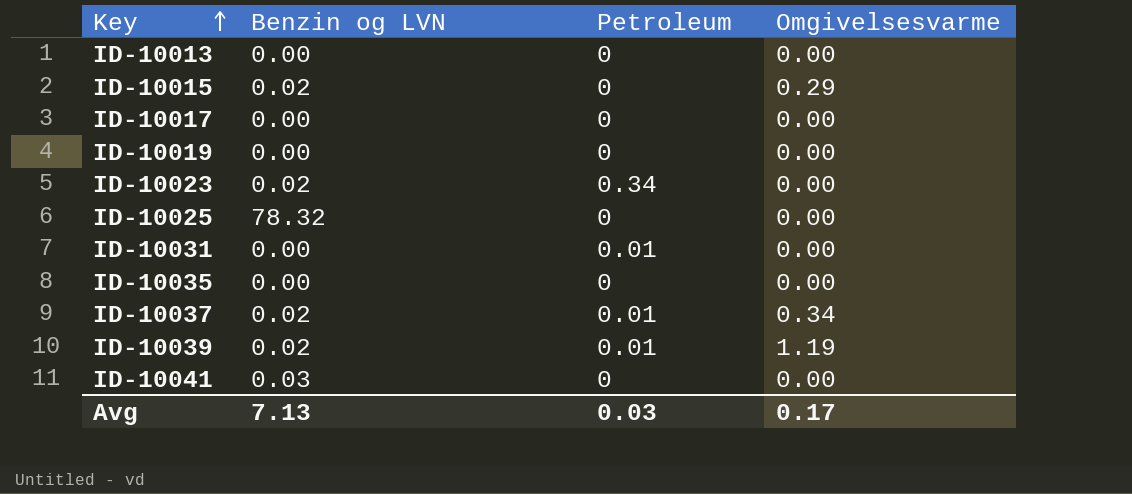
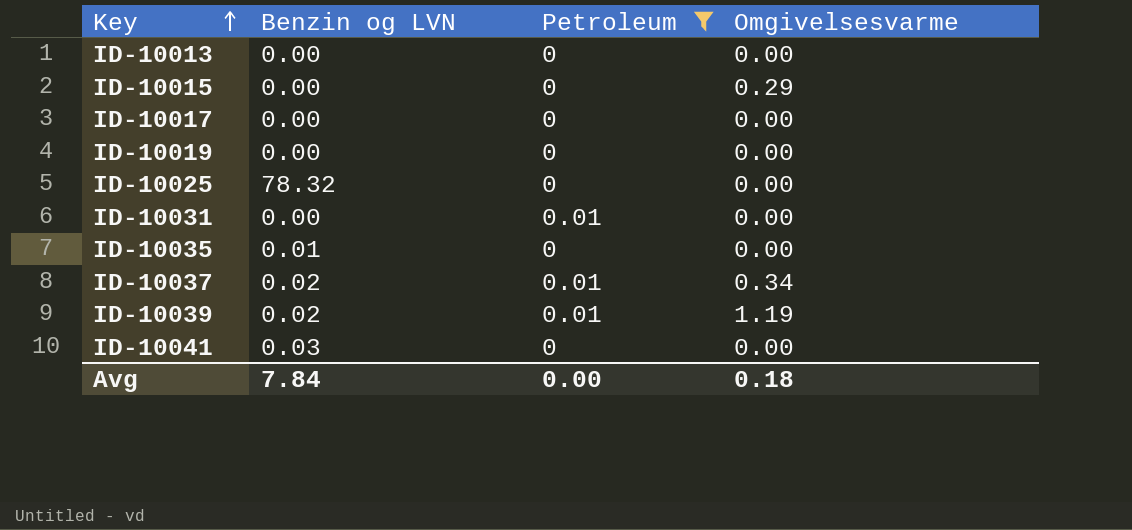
filter: none -> Petroleum != 0.34
ID-10015 | Benzin og LVN: 0.02 -> 0.00
ID-10035 | Benzin og LVN: 0.00 -> 0.01
Avg | Benzin og LVN: 7.13 -> 7.84
Avg | Petroleum: 0.03 -> 0.00
Avg | Omgivelsesvarme: 0.17 -> 0.18

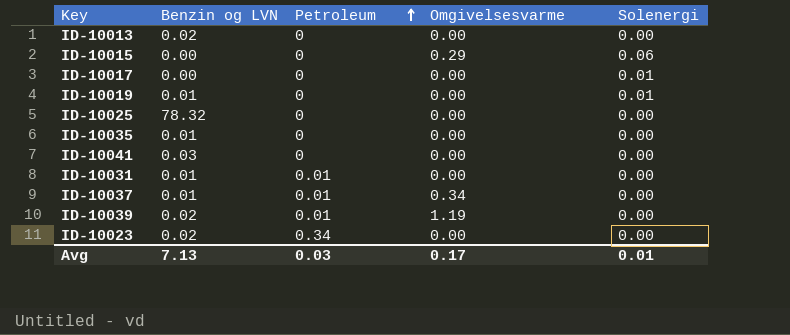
filter: Petroleum != 0.34 -> none
row order: Key ascending -> Petroleum ascending
column Solenergi | position: none -> 5
ID-10013 | Benzin og LVN: 0.00 -> 0.02
ID-10019 | Benzin og LVN: 0.00 -> 0.01
ID-10031 | Benzin og LVN: 0.00 -> 0.01
ID-10037 | Benzin og LVN: 0.02 -> 0.01
Avg | Benzin og LVN: 7.84 -> 7.13
Avg | Petroleum: 0.00 -> 0.03
Avg | Omgivelsesvarme: 0.18 -> 0.17

